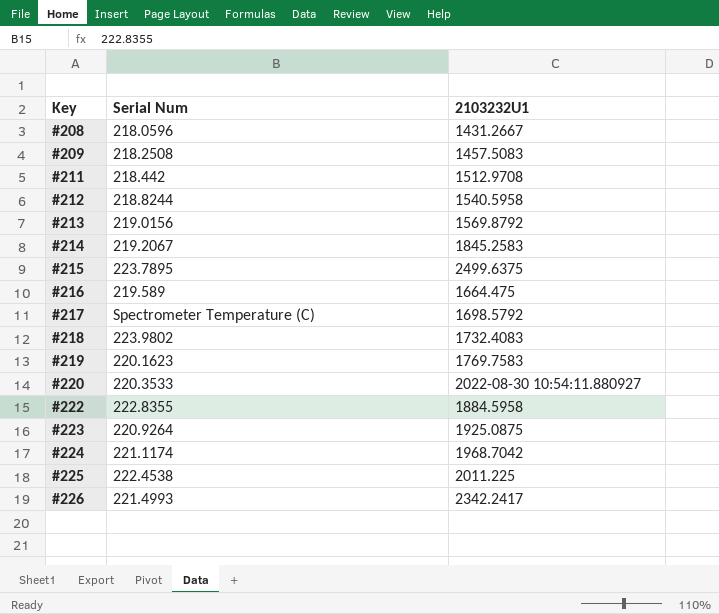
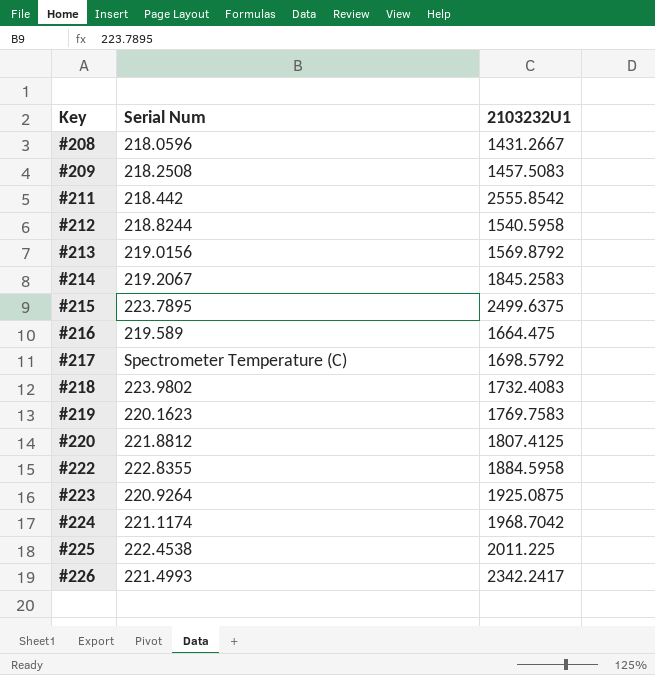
#211 | 2103232U1: 1512.9708 -> 2555.8542
#220 | Serial Num: 220.3533 -> 221.8812
#220 | 2103232U1: 2022-08-30 10:54:11.880927 -> 1807.4125

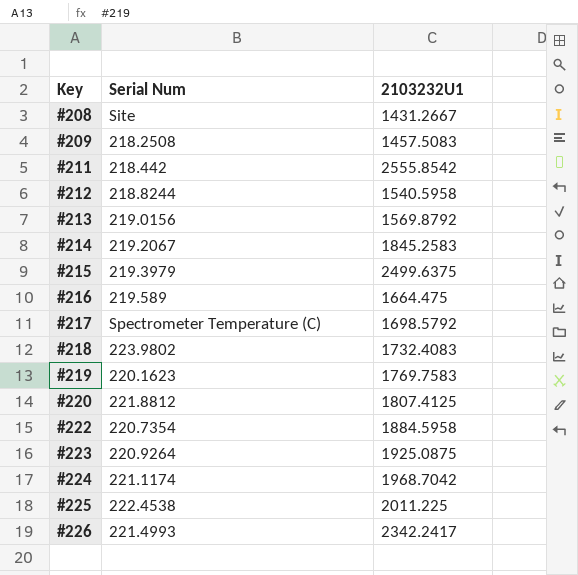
#208 | Serial Num: 218.0596 -> Site
#215 | Serial Num: 223.7895 -> 219.3979
#222 | Serial Num: 222.8355 -> 220.7354

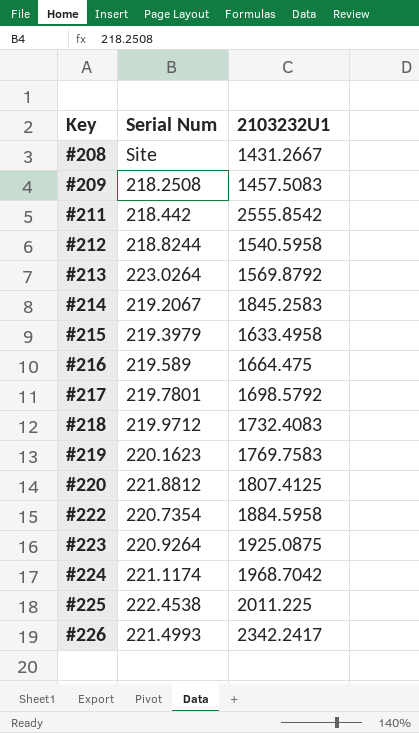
#213 | Serial Num: 219.0156 -> 223.0264
#215 | 2103232U1: 2499.6375 -> 1633.4958
#217 | Serial Num: Spectrometer Temperature (C) -> 219.7801
#218 | Serial Num: 223.9802 -> 219.9712

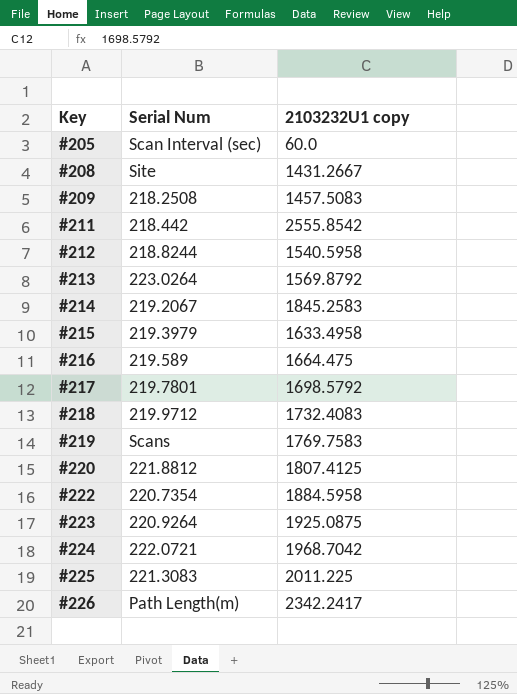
column name: 2103232U1 -> 2103232U1 copy
row #205: none -> Scan Interval (sec) | 60.0
#219 | Serial Num: 220.1623 -> Scans
#224 | Serial Num: 221.1174 -> 222.0721
#225 | Serial Num: 222.4538 -> 221.3083
#226 | Serial Num: 221.4993 -> Path Length(m)

